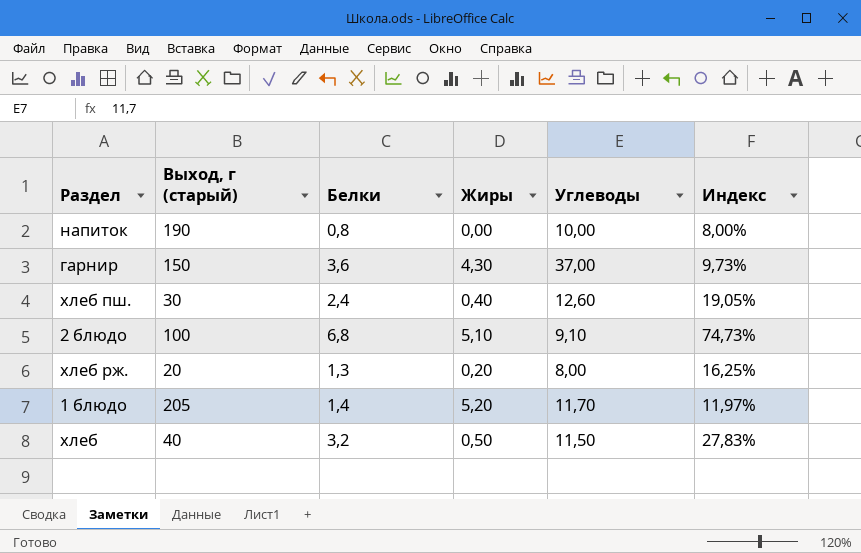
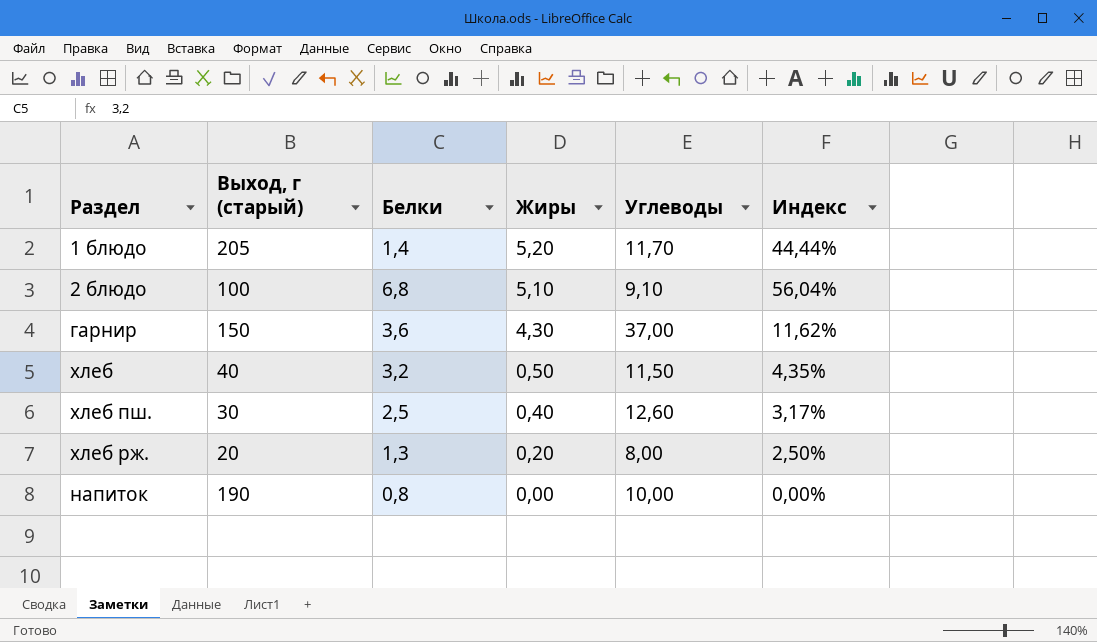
row order: none -> Жиры descending
column Индекс | formula: [Белки] / [Углеводы] -> [Жиры] / [Углеводы]
хлеб пш. | Белки: 2,4 -> 2,5

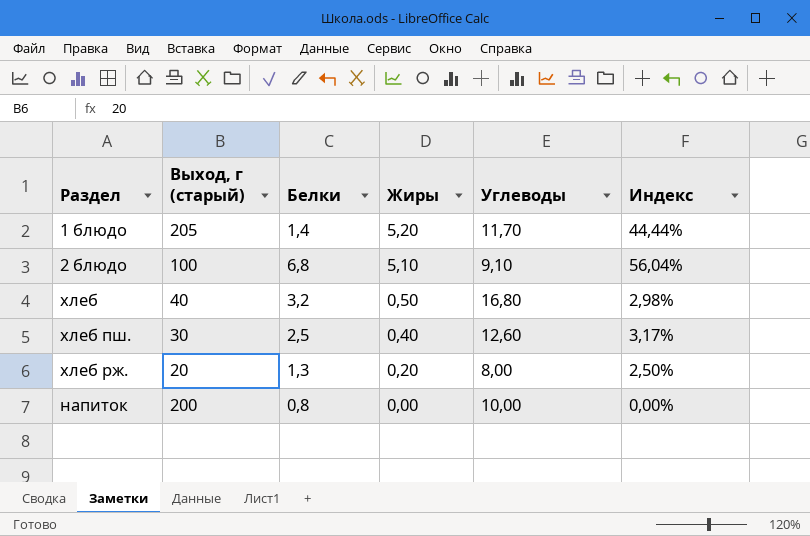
row гарнир: 150 | 3,6 | 4,30 | 37,00 | 11,62% -> none
хлеб | Углеводы: 11,50 -> 16,80
хлеб | Индекс: 4,35% -> 2,98%
напиток | Выход, г (старый): 190 -> 200

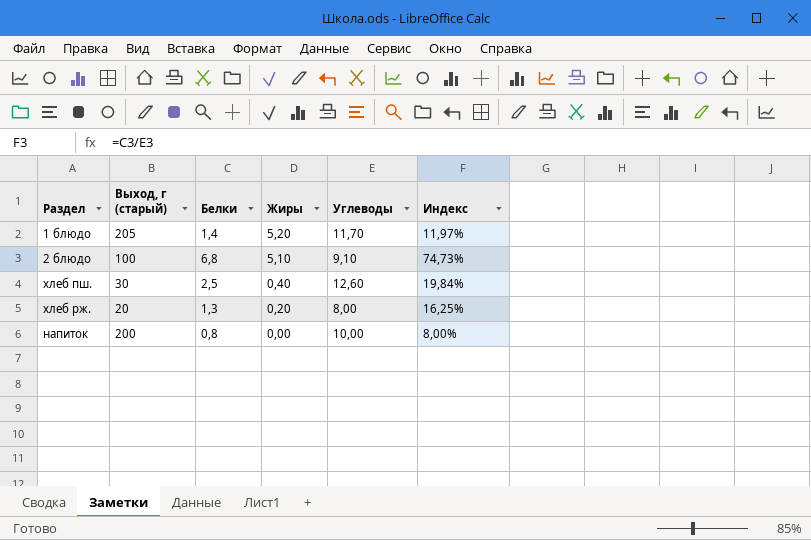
column Индекс | formula: [Жиры] / [Углеводы] -> [Белки] / [Углеводы]
row хлеб: 40 | 3,2 | 0,50 | 16,80 | 2,98% -> none

